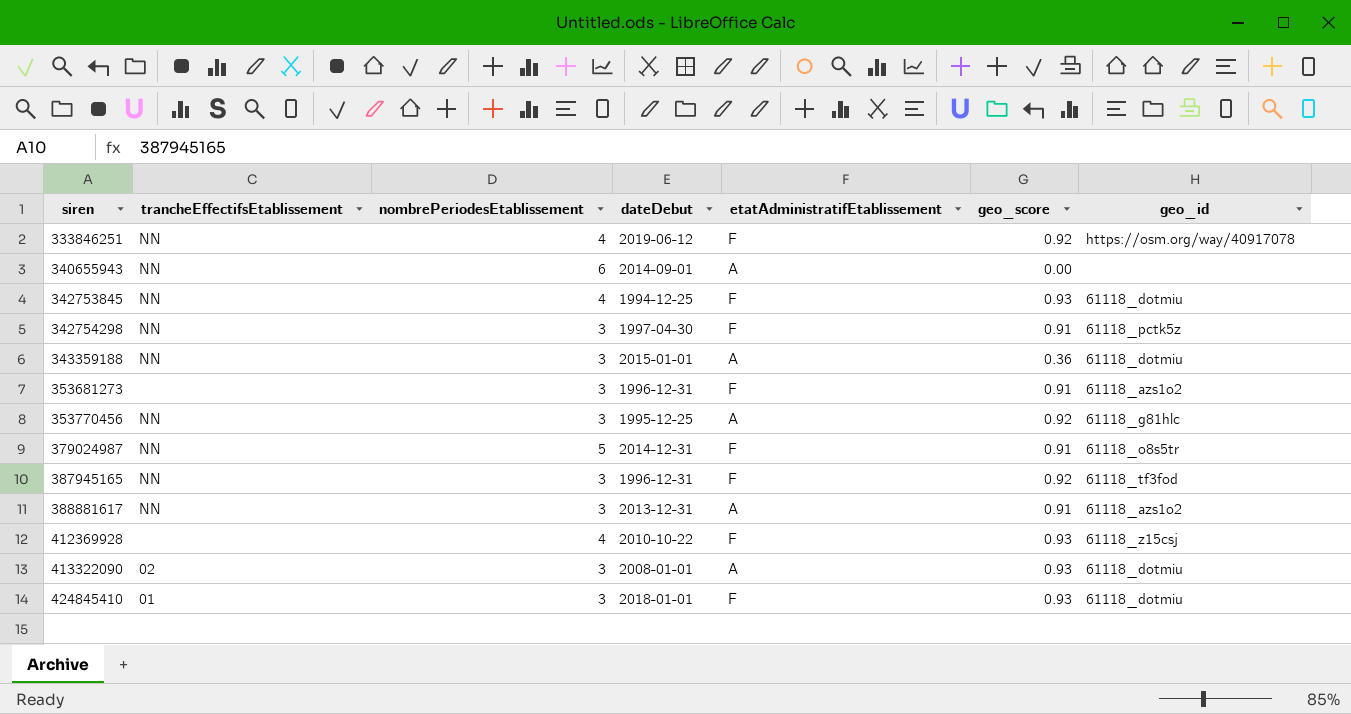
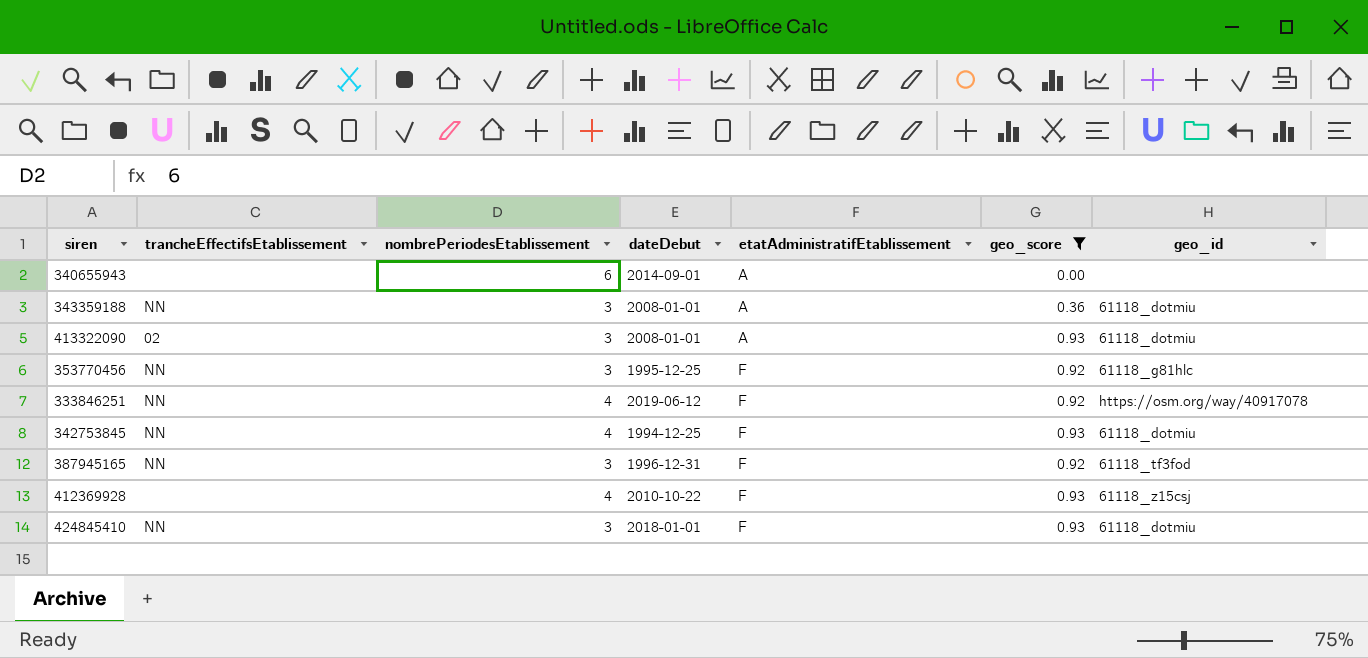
filter: none -> geo_score != 0.91
row order: siren ascending -> etatAdministratifEtablissement ascending
340655943 | trancheEffectifsEtablissement: NN -> none
343359188 | dateDebut: 2015-01-01 -> 2008-01-01
353770456 | etatAdministratifEtablissement: A -> F
424845410 | trancheEffectifsEtablissement: 01 -> NN

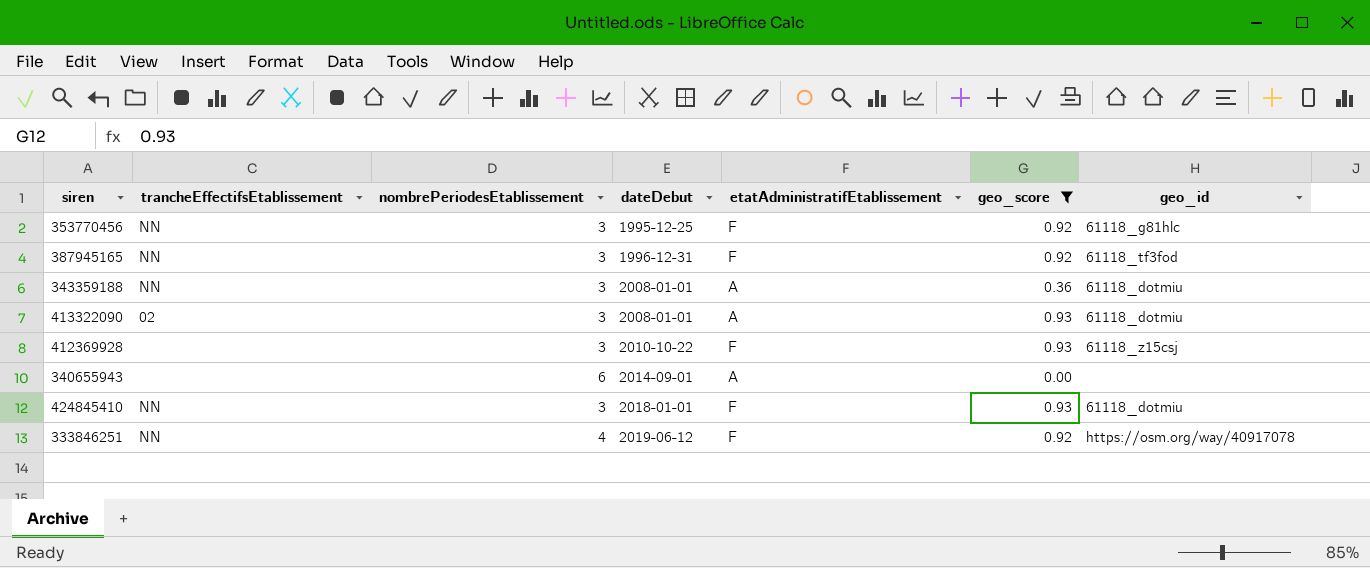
row order: etatAdministratifEtablissement ascending -> dateDebut ascending
row 342753845: NN | 4 | 1994-12-25 | F | 0.93 | 61118_dotmiu -> none
412369928 | nombrePeriodesEtablissement: 4 -> 3

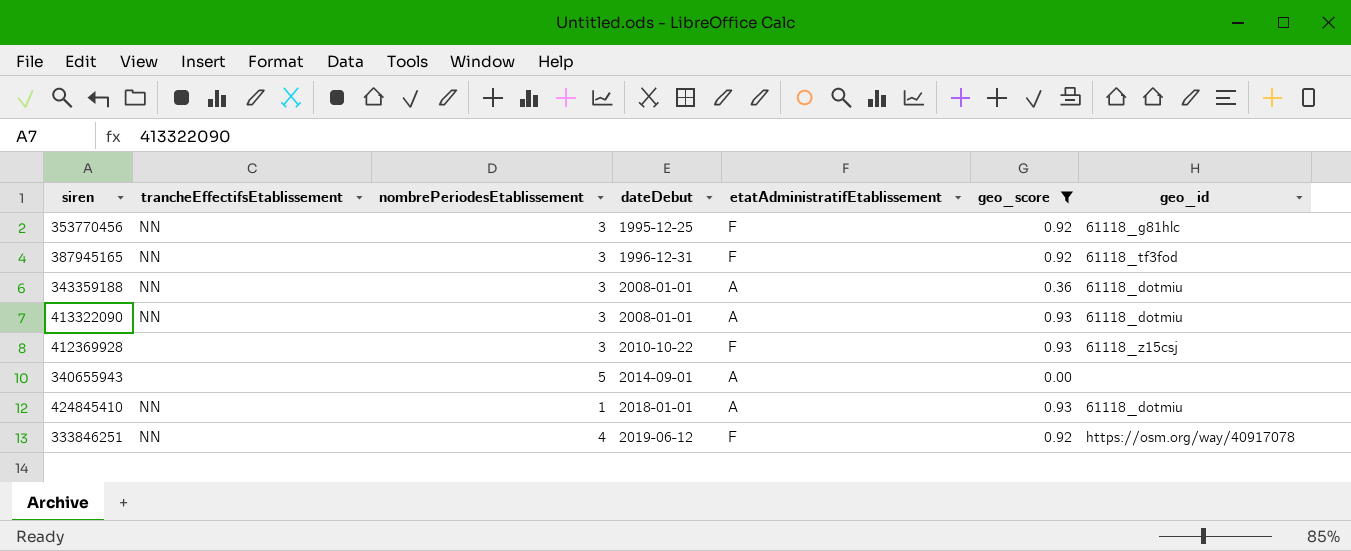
413322090 | trancheEffectifsEtablissement: 02 -> NN
340655943 | nombrePeriodesEtablissement: 6 -> 5
424845410 | nombrePeriodesEtablissement: 3 -> 1
424845410 | etatAdministratifEtablissement: F -> A

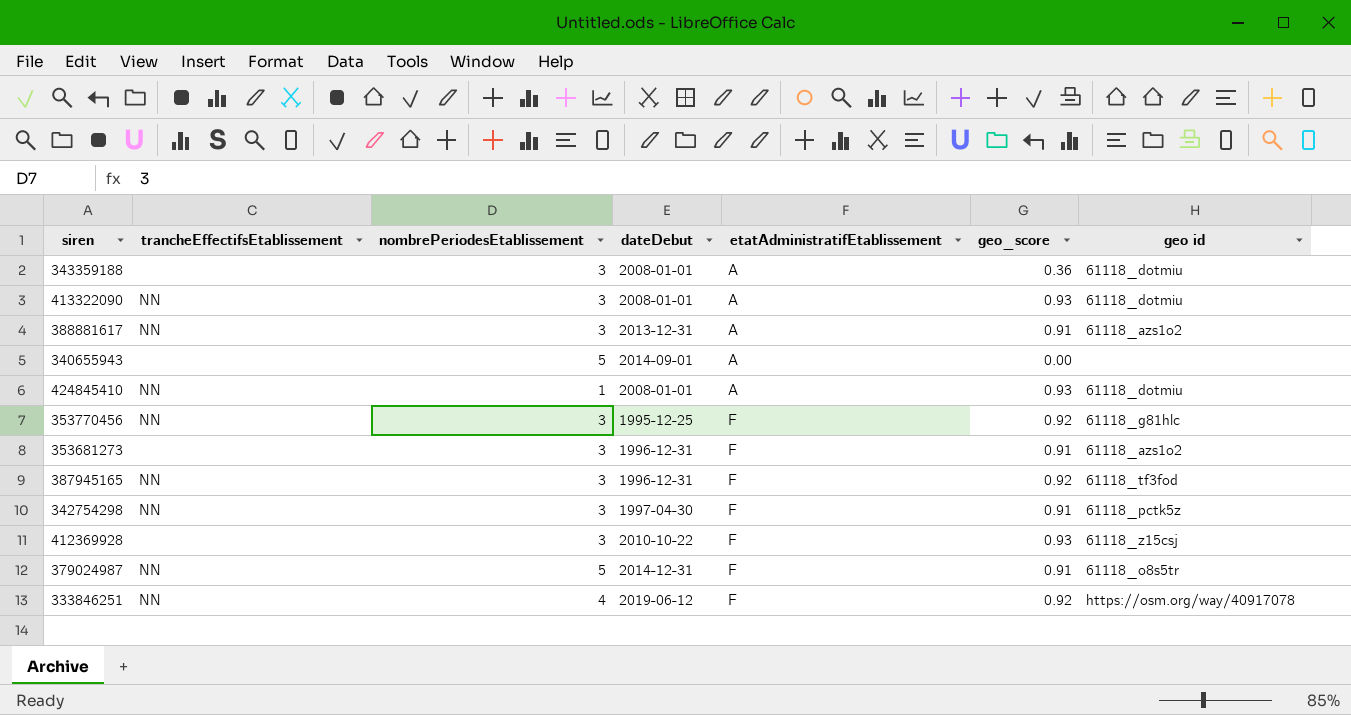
filter: geo_score != 0.91 -> none
row order: dateDebut ascending -> etatAdministratifEtablissement ascending
column name: geo_id -> geo id
343359188 | trancheEffectifsEtablissement: NN -> none
424845410 | dateDebut: 2018-01-01 -> 2008-01-01

